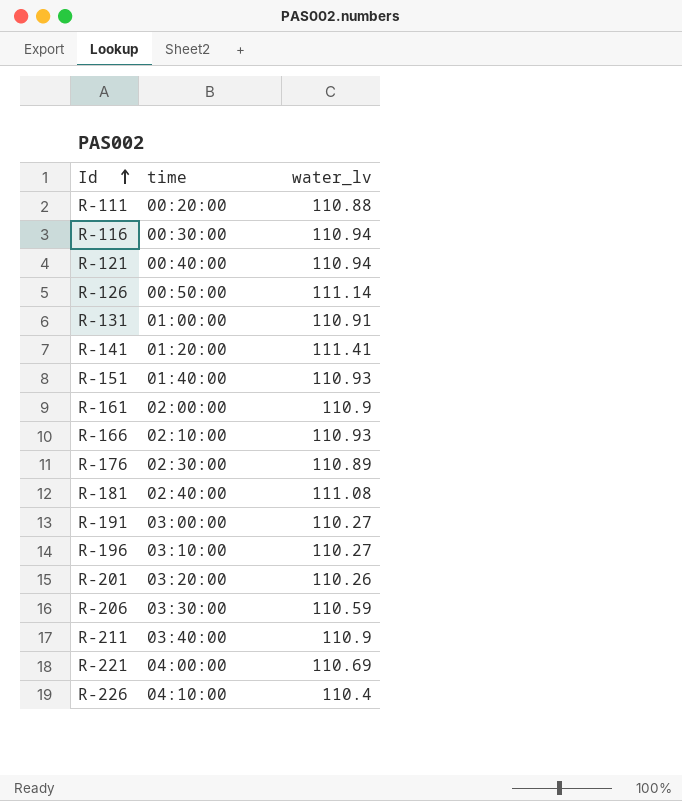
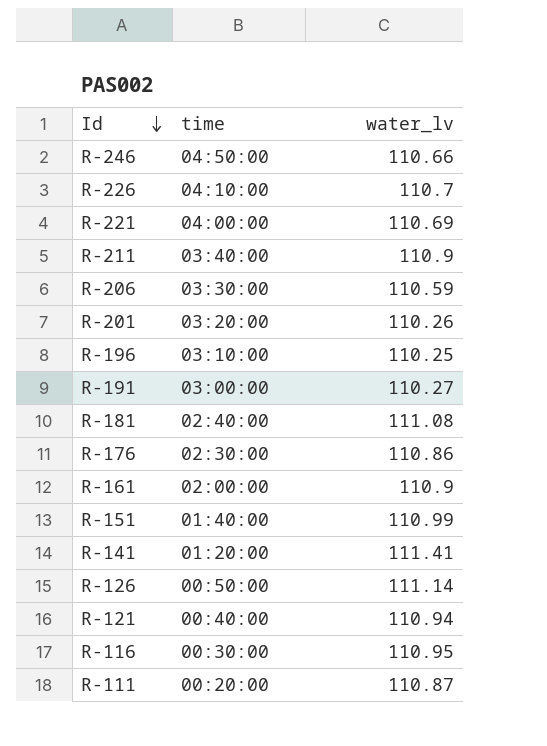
row order: Id ascending -> Id descending
row R-131: 01:00:00 | 110.91 -> none
row R-166: 02:10:00 | 110.93 -> none
row R-246: none -> 04:50:00 | 110.66
R-226 | water_lv: 110.4 -> 110.7
R-196 | water_lv: 110.27 -> 110.25
R-176 | water_lv: 110.89 -> 110.86
R-151 | water_lv: 110.93 -> 110.99
R-116 | water_lv: 110.94 -> 110.95
R-111 | water_lv: 110.88 -> 110.87

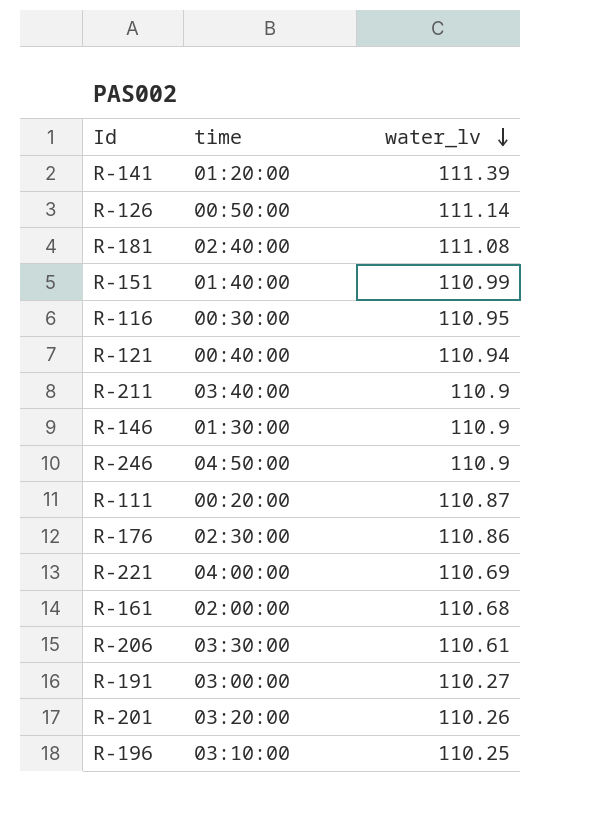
row order: Id descending -> water_lv descending
row R-226: 04:10:00 | 110.7 -> none
R-141 | water_lv: 111.41 -> 111.39
row R-146: none -> 01:30:00 | 110.9
R-246 | water_lv: 110.66 -> 110.9
R-161 | water_lv: 110.9 -> 110.68
R-206 | water_lv: 110.59 -> 110.61

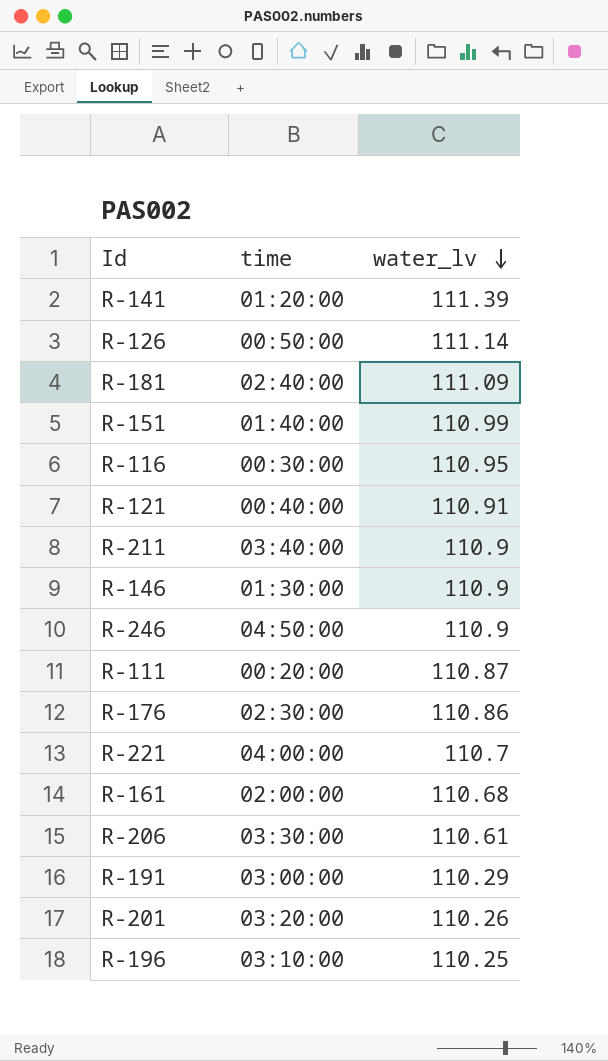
R-181 | water_lv: 111.08 -> 111.09
R-121 | water_lv: 110.94 -> 110.91
R-221 | water_lv: 110.69 -> 110.7
R-191 | water_lv: 110.27 -> 110.29

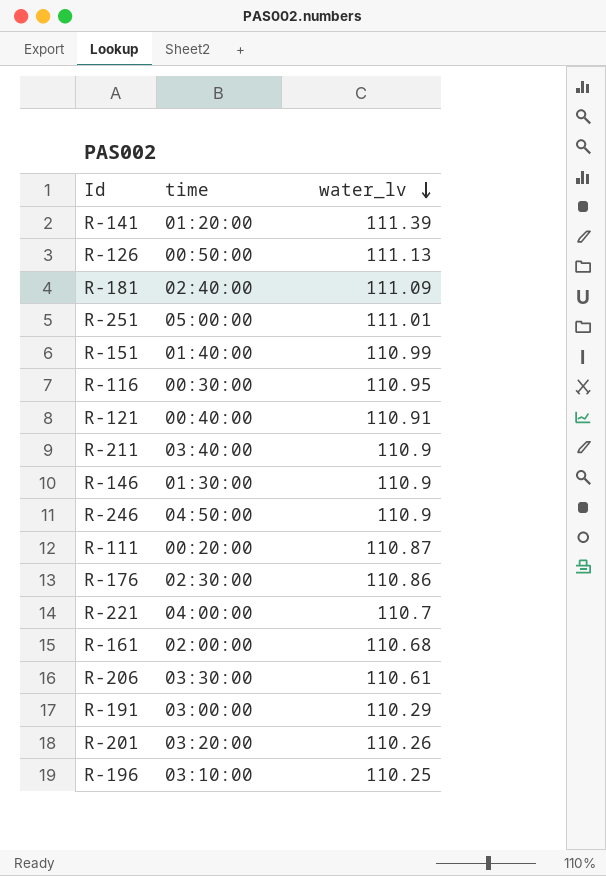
R-126 | water_lv: 111.14 -> 111.13
row R-251: none -> 05:00:00 | 111.01

